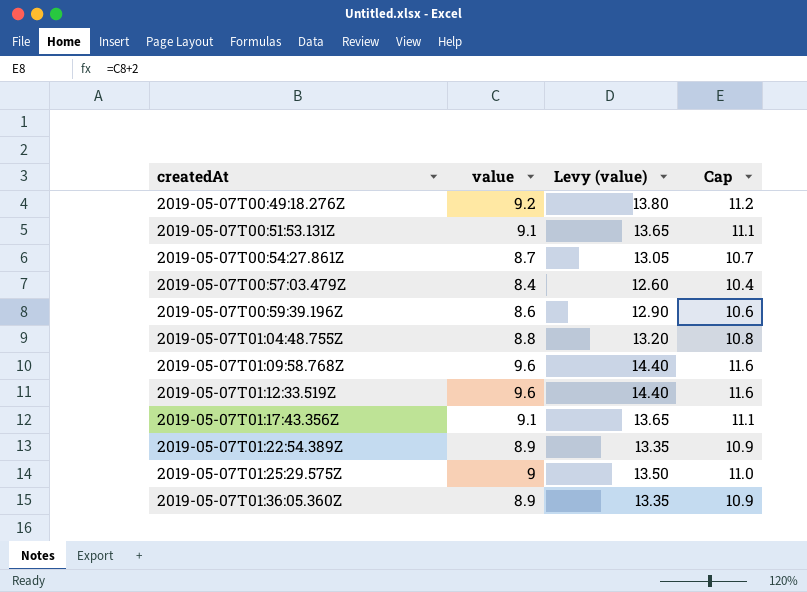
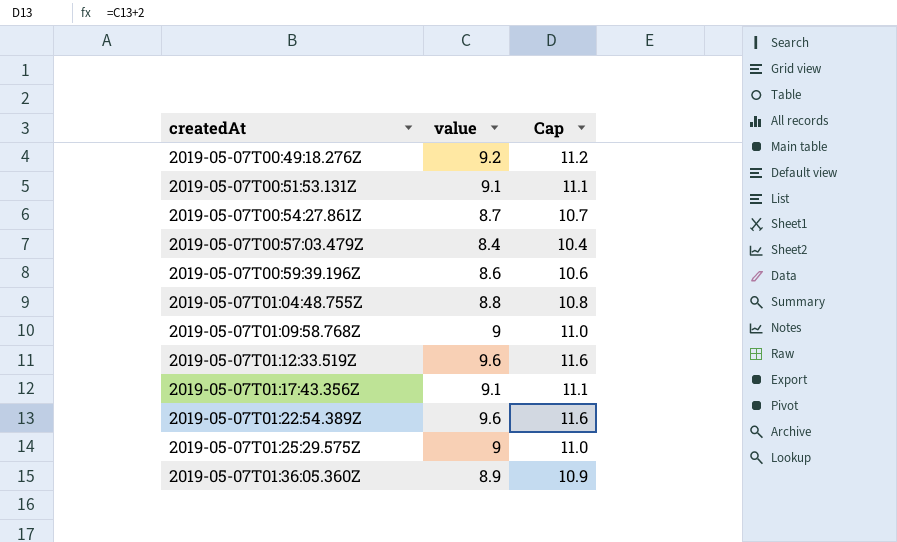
column Levy (value) | formula: [value] * 1.5 -> none
2019-05-07T01:09:58.768Z | value: 9.6 -> 9
2019-05-07T01:09:58.768Z | Cap: 11.6 -> 11.0
2019-05-07T01:22:54.389Z | value: 8.9 -> 9.6
2019-05-07T01:22:54.389Z | Cap: 10.9 -> 11.6

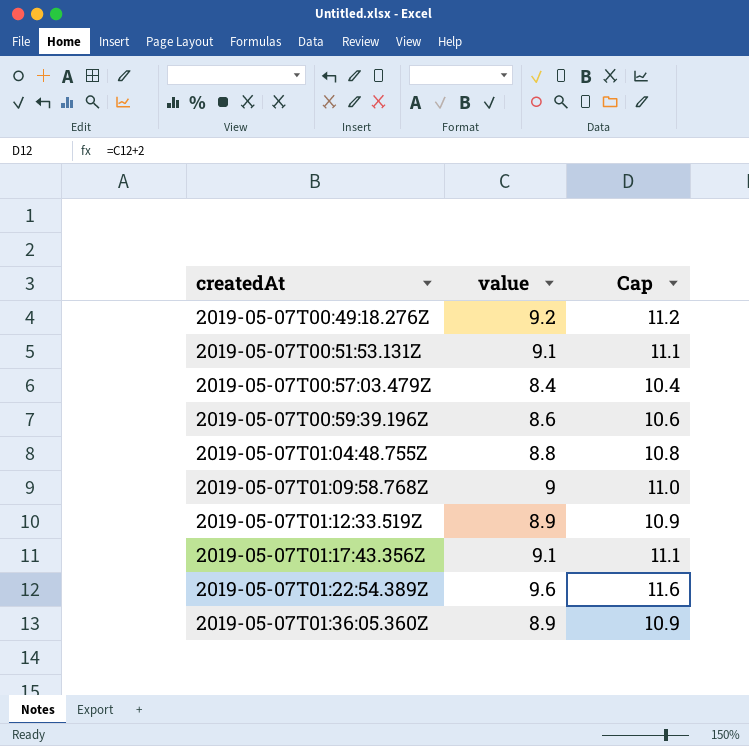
row 2019-05-07T00:54:27.861Z: 8.7 | 10.7 -> none
row 2019-05-07T01:25:29.575Z: 9 | 11.0 -> none
2019-05-07T01:12:33.519Z | value: 9.6 -> 8.9
2019-05-07T01:12:33.519Z | Cap: 11.6 -> 10.9

